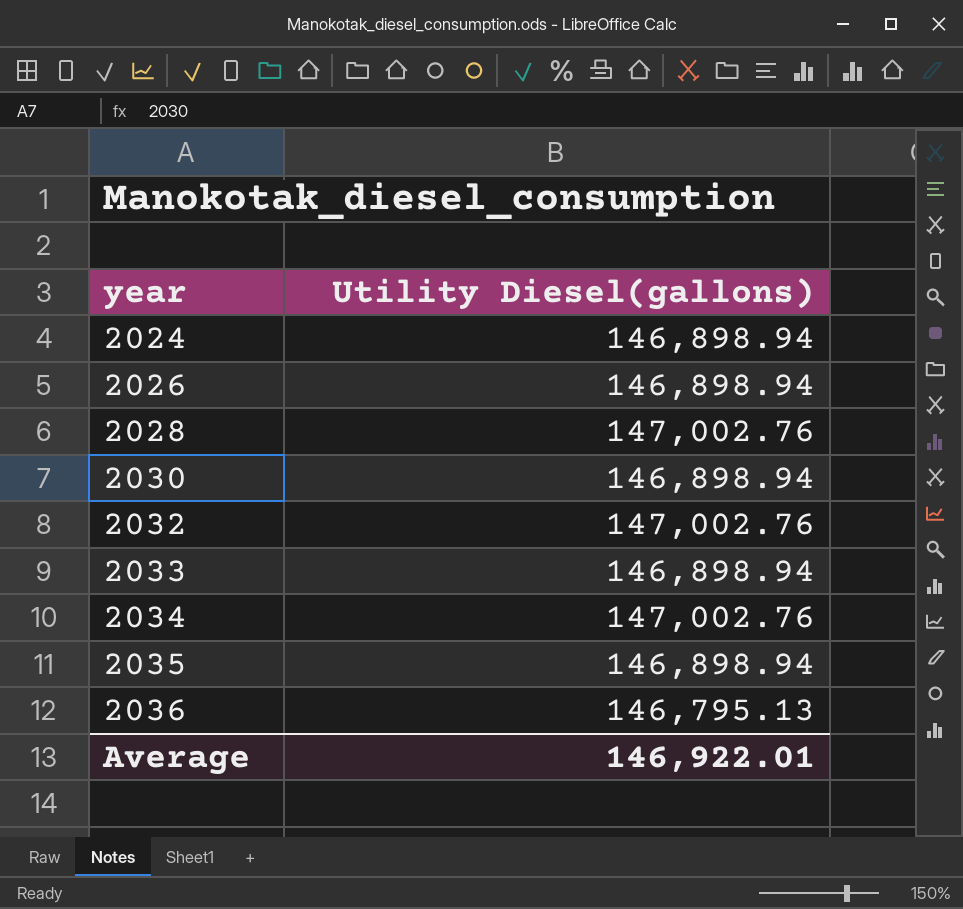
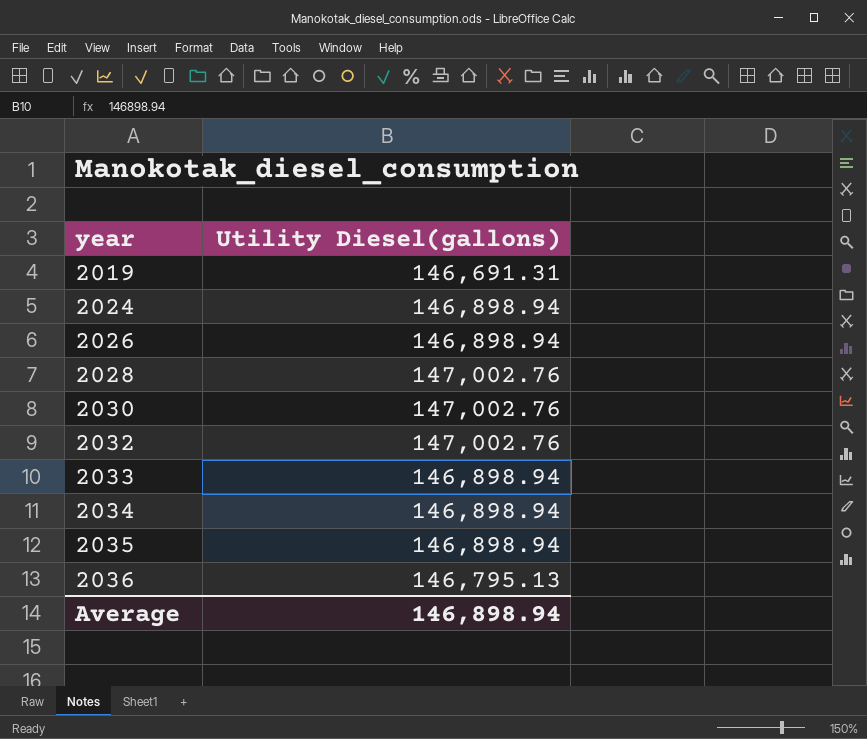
row 2019: none -> 146,691.31
2030 | Utility Diesel(gallons): 146,898.94 -> 147,002.76
2034 | Utility Diesel(gallons): 147,002.76 -> 146,898.94
Average | Utility Diesel(gallons): 146,922.01 -> 146,898.94

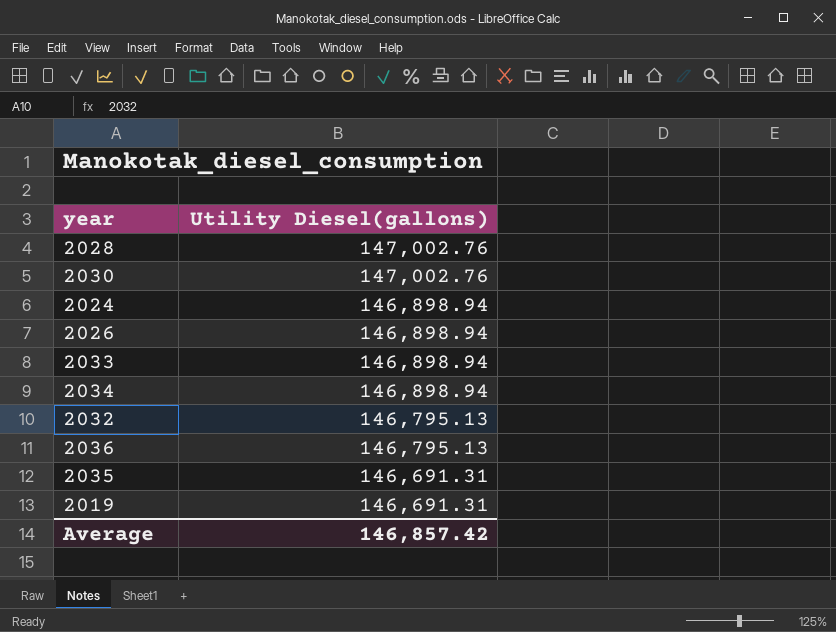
row order: year ascending -> Utility Diesel(gallons) descending
2032 | Utility Diesel(gallons): 147,002.76 -> 146,795.13
2035 | Utility Diesel(gallons): 146,898.94 -> 146,691.31
Average | Utility Diesel(gallons): 146,898.94 -> 146,857.42

